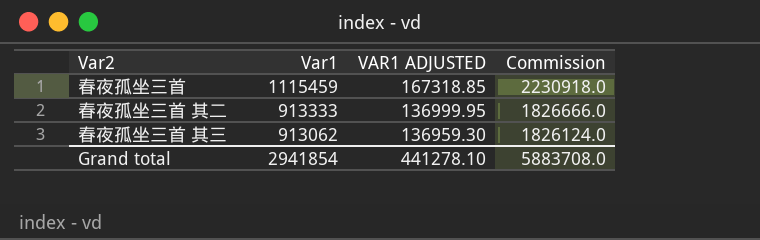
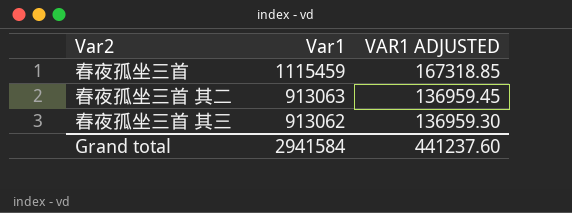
column Commission | formula: [Var1] * 2 -> none
春夜孤坐三首 其二 | Var1: 913333 -> 913063
春夜孤坐三首 其二 | VAR1 ADJUSTED: 136999.95 -> 136959.45
Grand total | Var1: 2941854 -> 2941584
Grand total | VAR1 ADJUSTED: 441278.10 -> 441237.60

